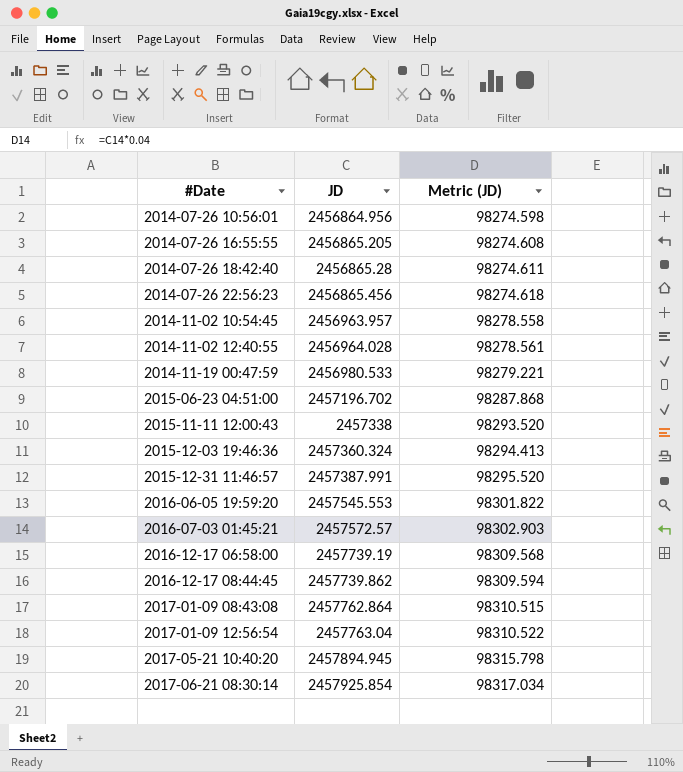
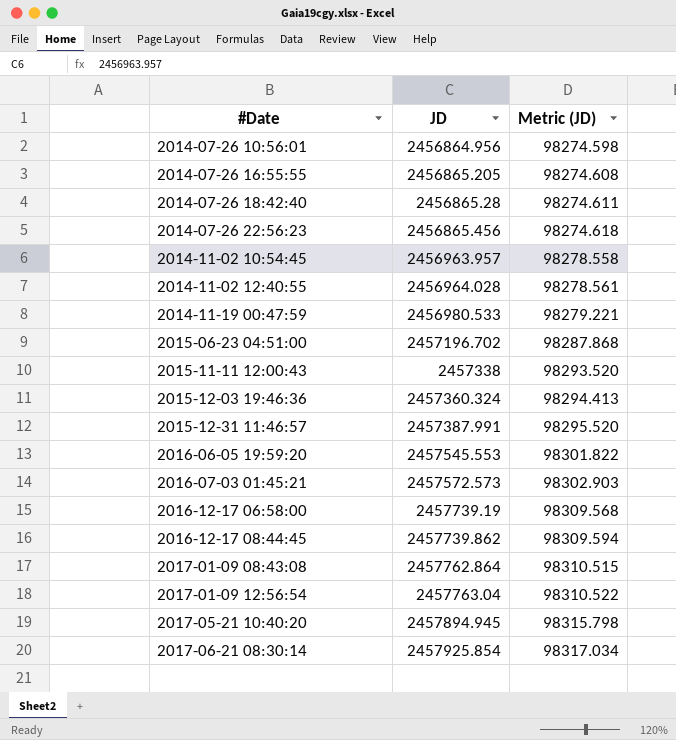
2016-07-03 01:45:21 | JD: 2457572.57 -> 2457572.573

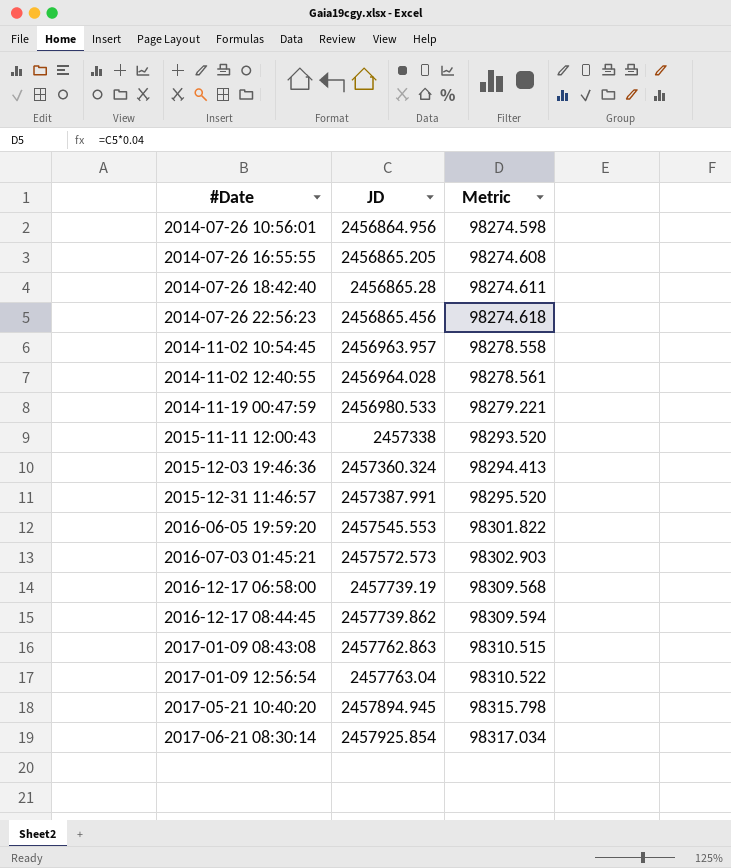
column name: Metric (JD) -> Metric
row 2015-06-23 04:51:00: 2457196.702 | 98287.868 -> none
2017-01-09 08:43:08 | JD: 2457762.864 -> 2457762.863

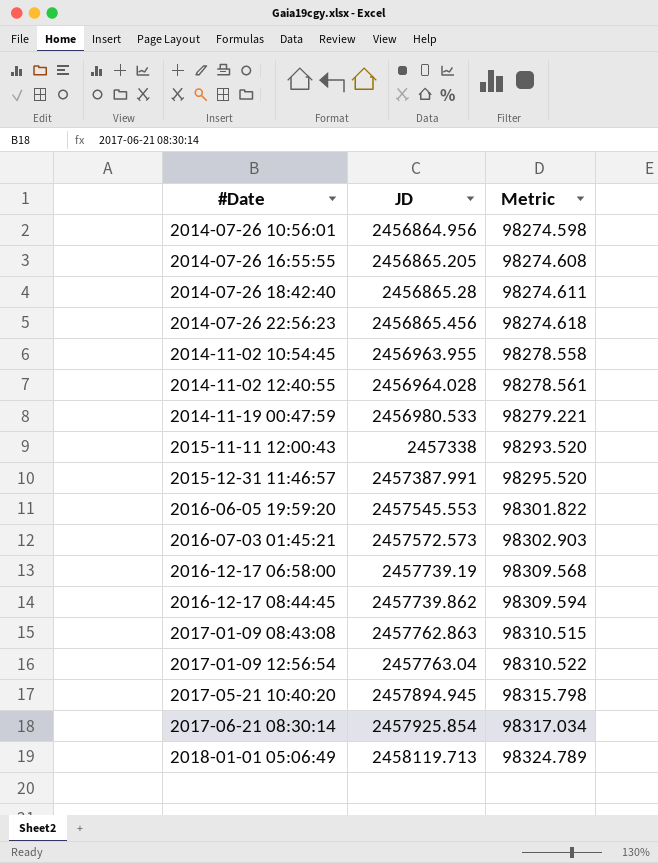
row 2015-12-03 19:46:36: 2457360.324 | 98294.413 -> none
2014-11-02 10:54:45 | JD: 2456963.957 -> 2456963.955
row 2018-01-01 05:06:49: none -> 2458119.713 | 98324.789

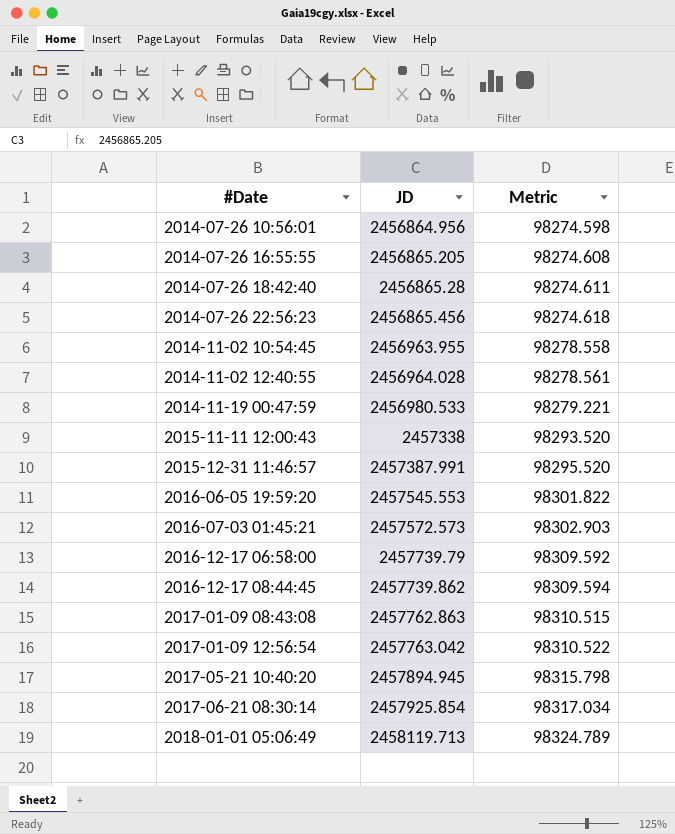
2016-12-17 06:58:00 | JD: 2457739.19 -> 2457739.79
2016-12-17 06:58:00 | Metric: 98309.568 -> 98309.592
2017-01-09 12:56:54 | JD: 2457763.04 -> 2457763.042

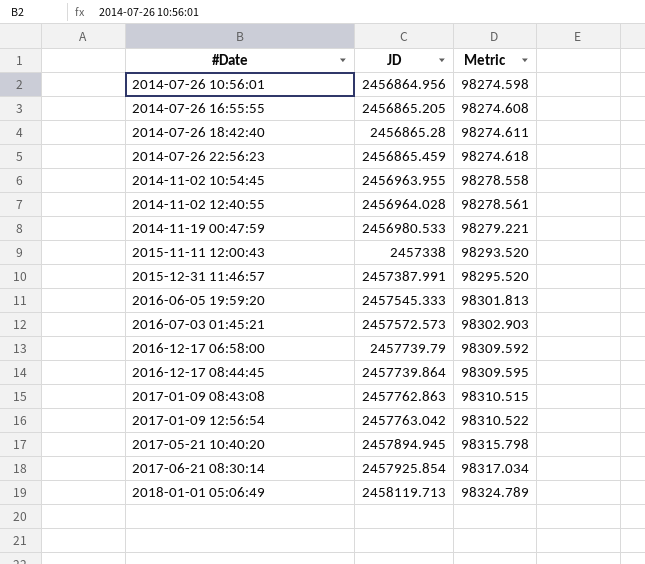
2014-07-26 22:56:23 | JD: 2456865.456 -> 2456865.459
2016-06-05 19:59:20 | JD: 2457545.553 -> 2457545.333
2016-06-05 19:59:20 | Metric: 98301.822 -> 98301.813
2016-12-17 08:44:45 | JD: 2457739.862 -> 2457739.864
2016-12-17 08:44:45 | Metric: 98309.594 -> 98309.595

